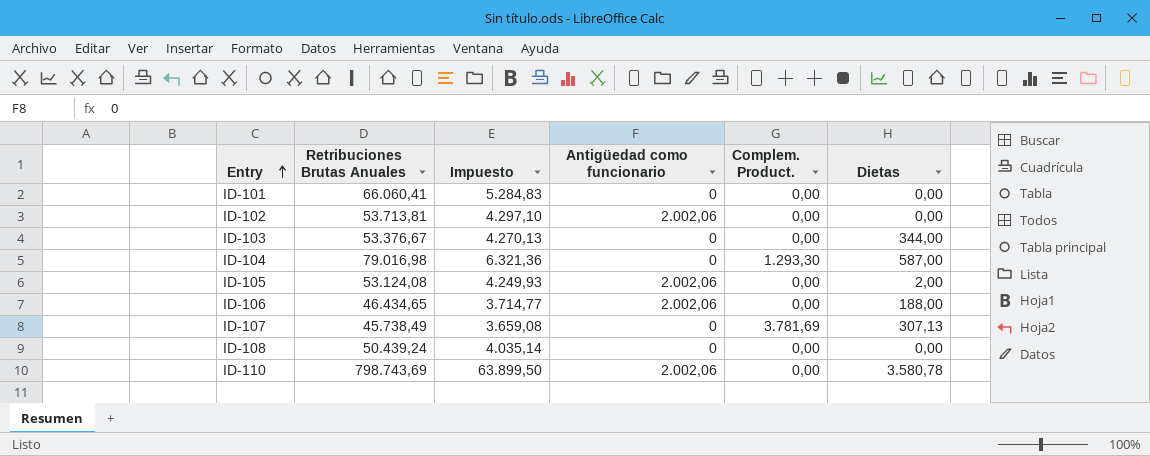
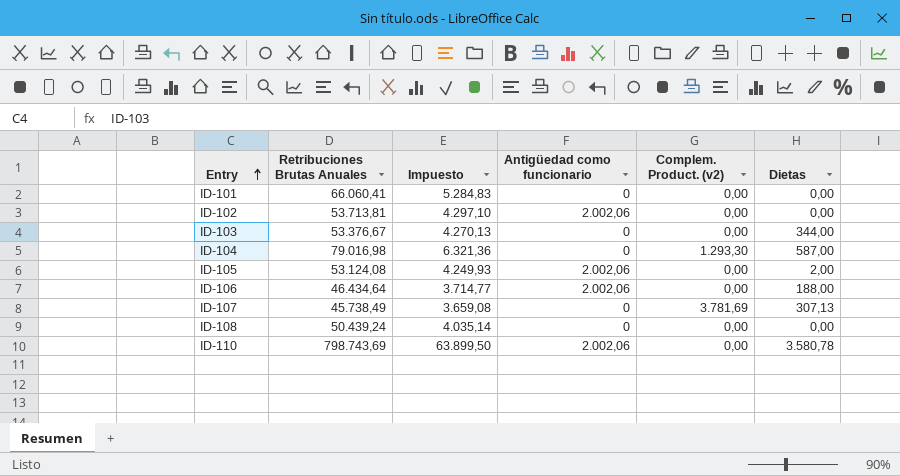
column name: Complem. Product. -> Complem. Product. (v2)
ID-106 | Retribuciones Brutas Anuales: 46.434,65 -> 46.434,64

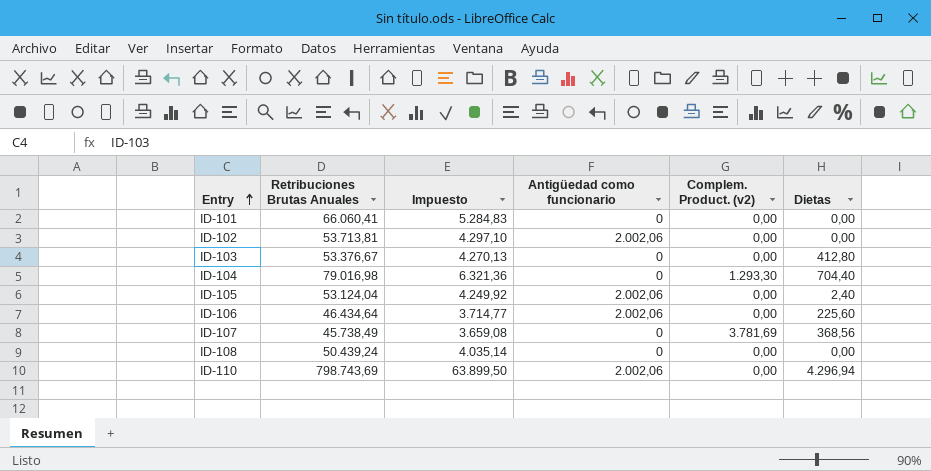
ID-103 | Dietas: 344,00 -> 412,80
ID-104 | Dietas: 587,00 -> 704,40
ID-105 | Retribuciones Brutas Anuales: 53.124,08 -> 53.124,04
ID-105 | Impuesto: 4.249,93 -> 4.249,92
ID-105 | Dietas: 2,00 -> 2,40
ID-106 | Dietas: 188,00 -> 225,60
ID-107 | Dietas: 307,13 -> 368,56
ID-110 | Dietas: 3.580,78 -> 4.296,94

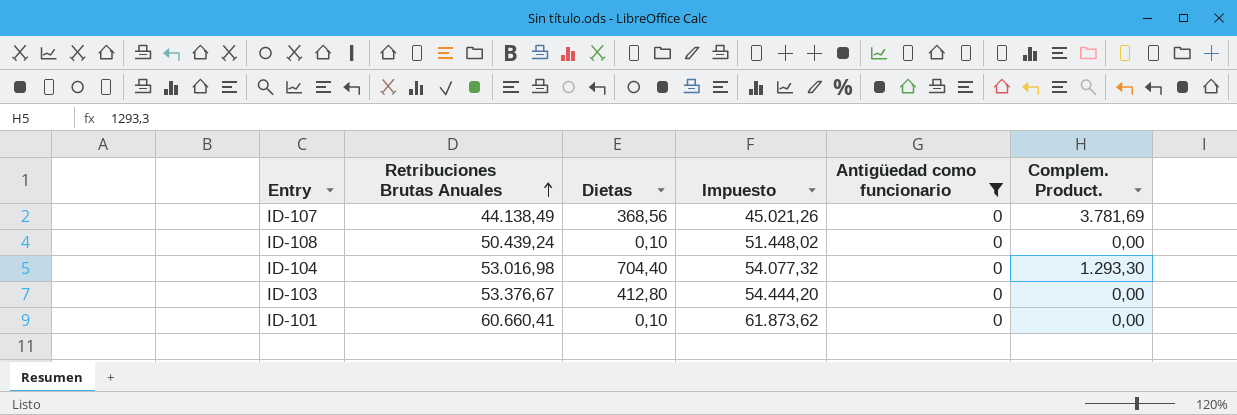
filter: none -> Antigüedad como funcionario = 0
row order: Entry ascending -> Retribuciones Brutas Anuales ascending
column Dietas | position: 6 -> 3
column Impuesto | formula: [Retribuciones Brutas Anuales] * 0,08 -> [Retribuciones Brutas Anuales] * 1,02
column name: Complem. Product. (v2) -> Complem. Product.
ID-107 | Retribuciones Brutas Anuales: 45.738,49 -> 44.138,49
ID-108 | Dietas: 0,00 -> 0,10
ID-104 | Retribuciones Brutas Anuales: 79.016,98 -> 53.016,98
ID-101 | Retribuciones Brutas Anuales: 66.060,41 -> 60.660,41
ID-101 | Dietas: 0,00 -> 0,10

